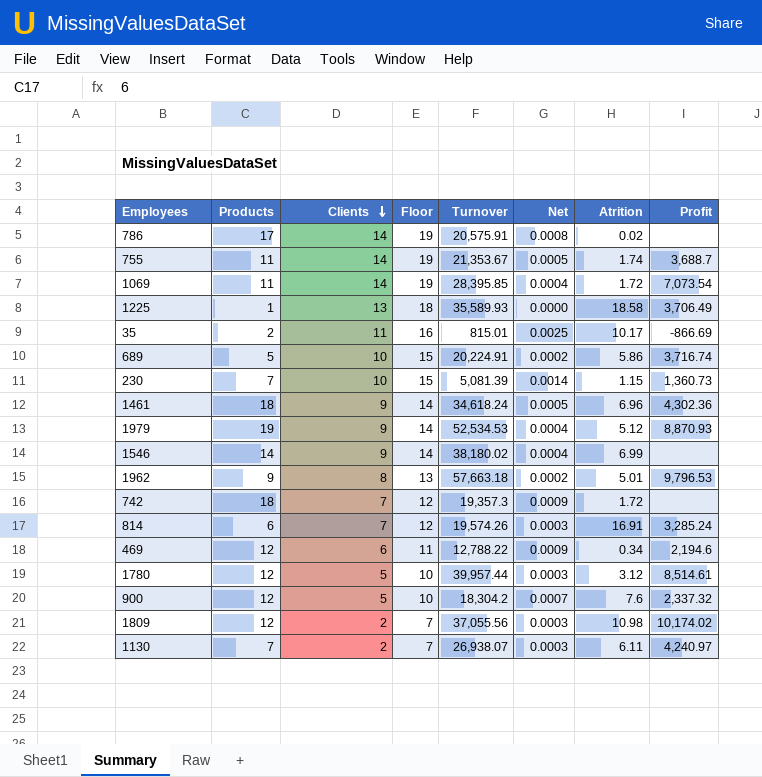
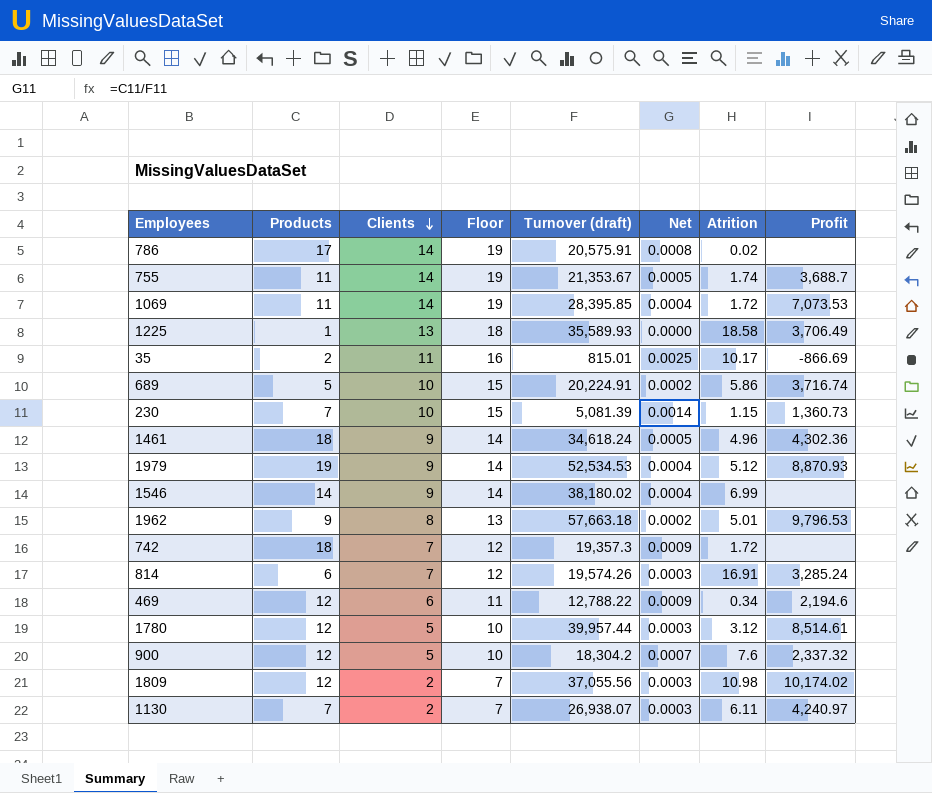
column name: Turnover -> Turnover (draft)
1069 | Profit: 7,073.54 -> 7,073.53
1461 | Atrition: 6.96 -> 4.96

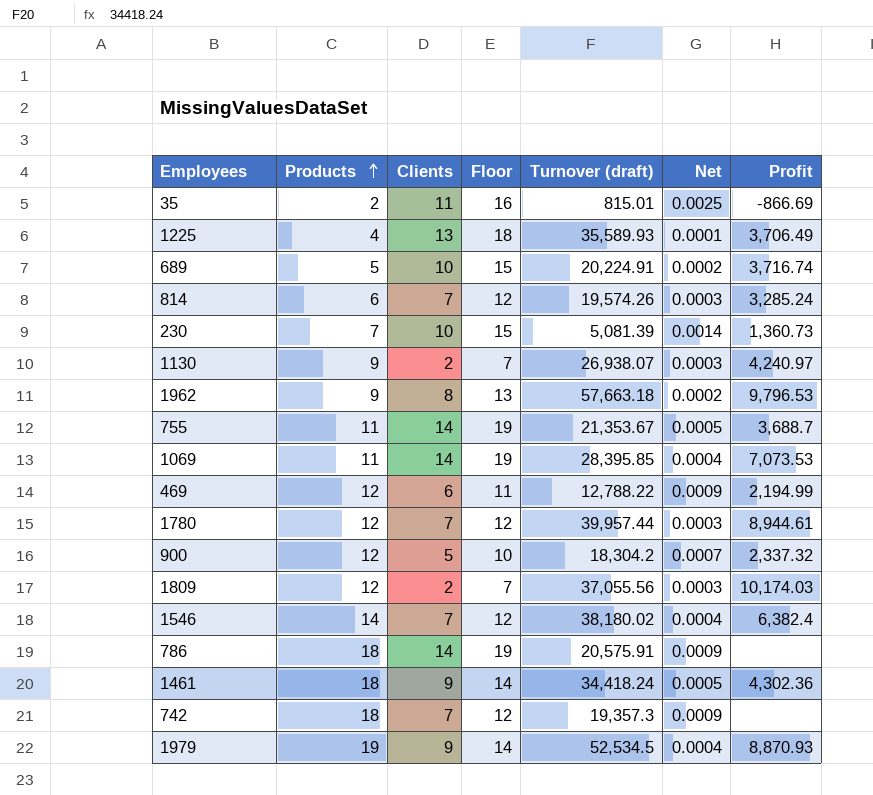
row order: Clients descending -> Products ascending
column Atrition | position: 7 -> none
1225 | Products: 1 -> 4
1225 | Net: 0.0000 -> 0.0001
1130 | Products: 7 -> 9
469 | Profit: 2,194.6 -> 2,194.99
1780 | Clients: 5 -> 7
1780 | Floor: 10 -> 12
1780 | Profit: 8,514.61 -> 8,944.61
1809 | Profit: 10,174.02 -> 10,174.03
1546 | Clients: 9 -> 7
1546 | Floor: 14 -> 12
1546 | Profit: none -> 6,382.4
786 | Products: 17 -> 18
786 | Net: 0.0008 -> 0.0009
1461 | Turnover (draft): 34,618.24 -> 34,418.24
1979 | Turnover (draft): 52,534.53 -> 52,534.5

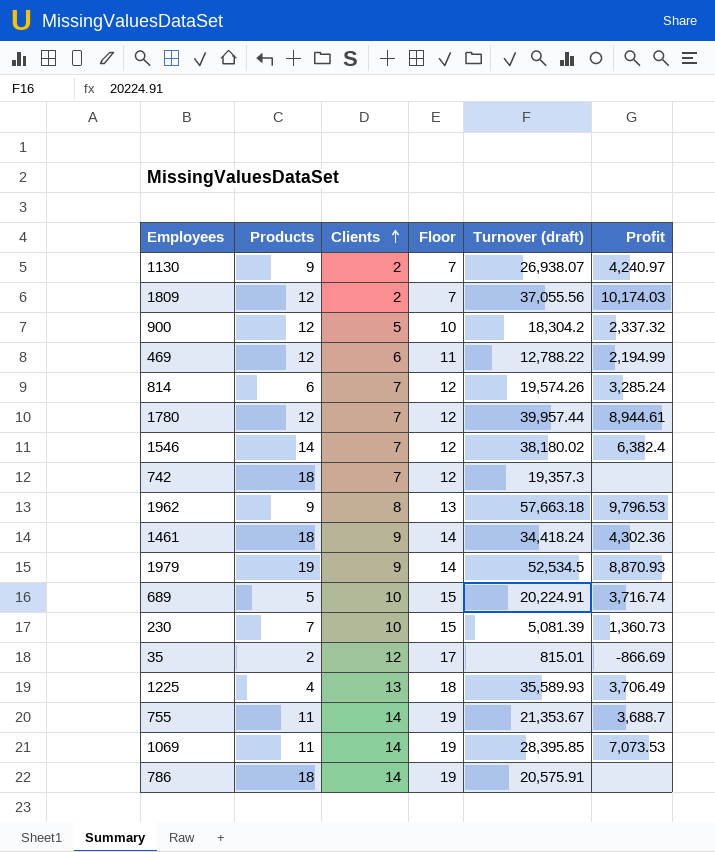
row order: Products ascending -> Clients ascending
column Net | formula: [Products] / [Turnover (draft)] -> none
35 | Clients: 11 -> 12
35 | Floor: 16 -> 17

